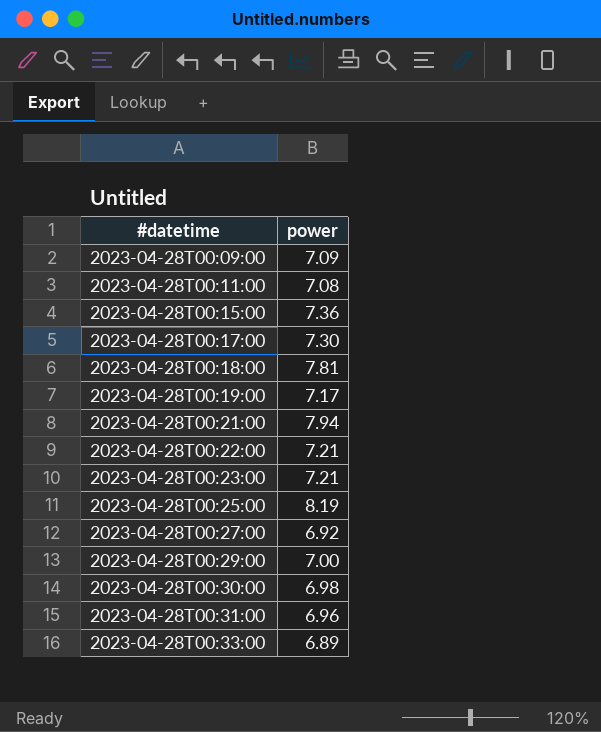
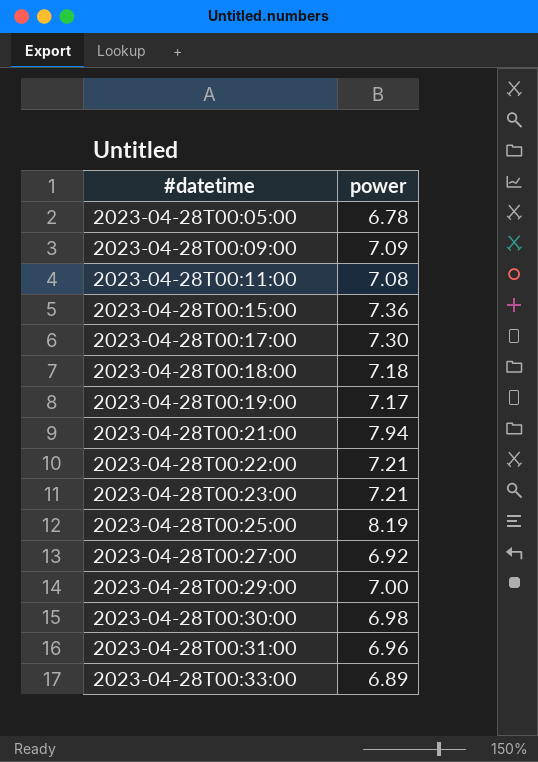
row 2023-04-28T00:05:00: none -> 6.78
2023-04-28T00:18:00 | power: 7.81 -> 7.18

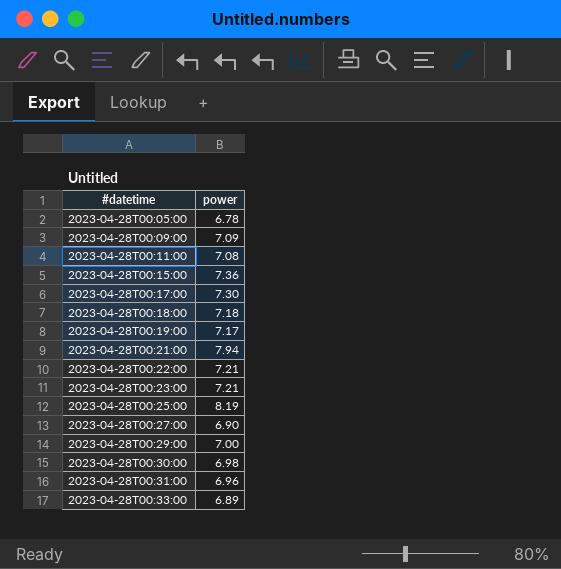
2023-04-28T00:27:00 | power: 6.92 -> 6.90

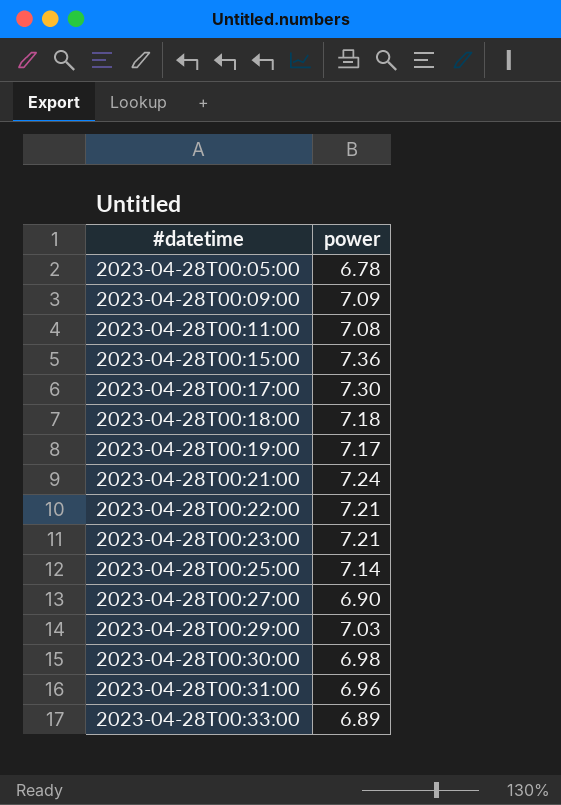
2023-04-28T00:21:00 | power: 7.94 -> 7.24
2023-04-28T00:25:00 | power: 8.19 -> 7.14
2023-04-28T00:29:00 | power: 7.00 -> 7.03

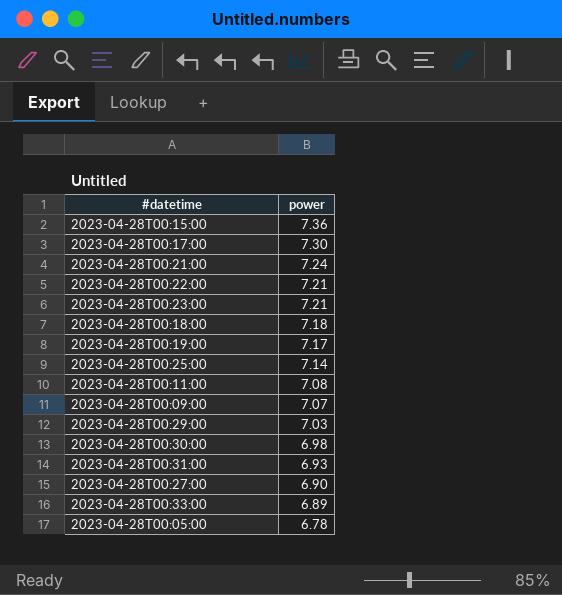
row order: #datetime ascending -> power descending
2023-04-28T00:09:00 | power: 7.09 -> 7.07
2023-04-28T00:31:00 | power: 6.96 -> 6.93

